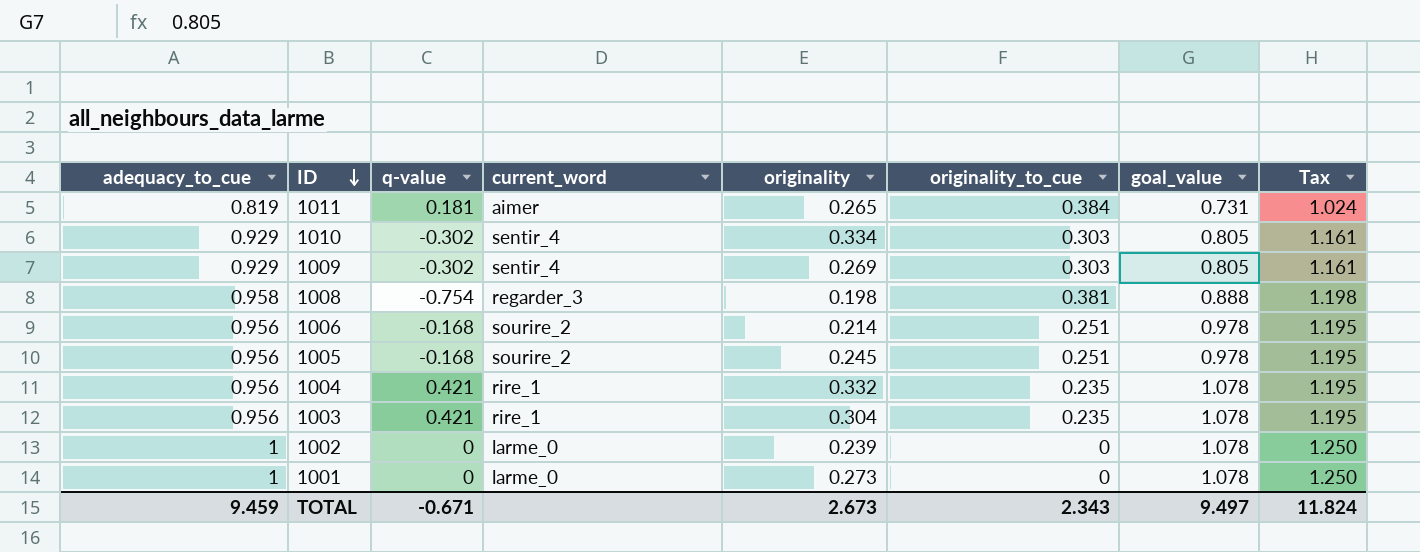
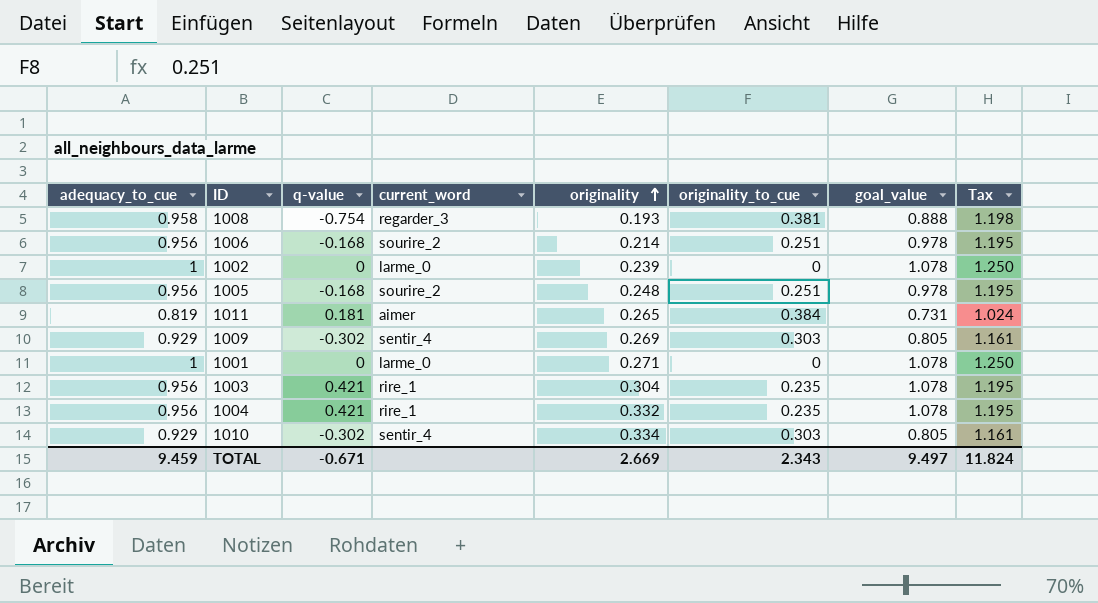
row order: ID descending -> originality ascending
1008 | originality: 0.198 -> 0.193
1005 | originality: 0.245 -> 0.248
1001 | originality: 0.273 -> 0.271
TOTAL | originality: 2.673 -> 2.669

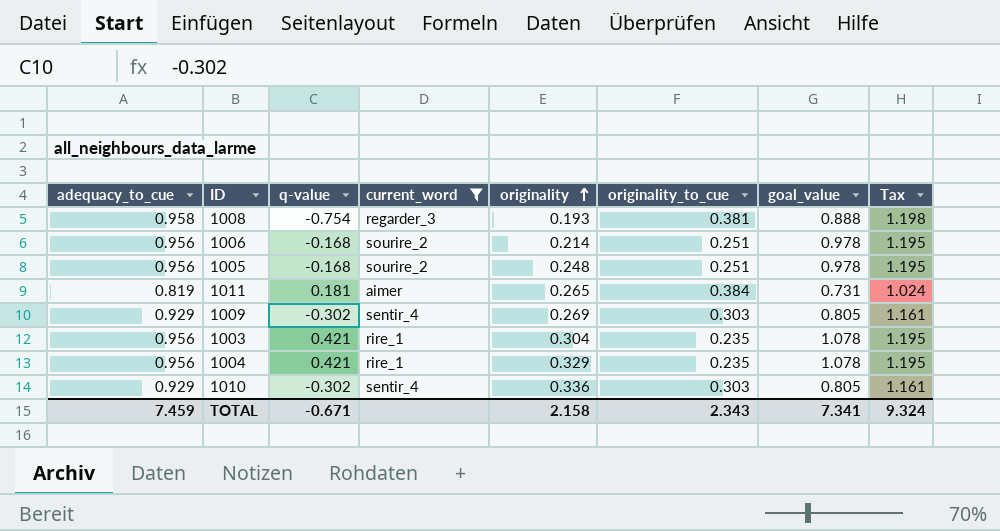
filter: none -> current_word != larme_0
1004 | originality: 0.332 -> 0.329
1010 | originality: 0.334 -> 0.336
TOTAL | adequacy_to_cue: 9.459 -> 7.459
TOTAL | originality: 2.669 -> 2.158
TOTAL | goal_value: 9.497 -> 7.341
TOTAL | Tax: 11.824 -> 9.324

